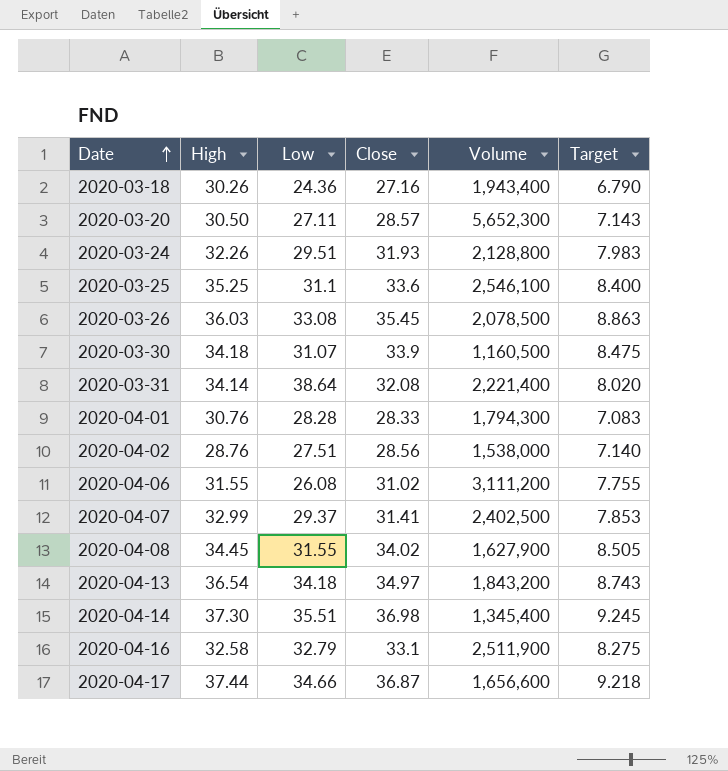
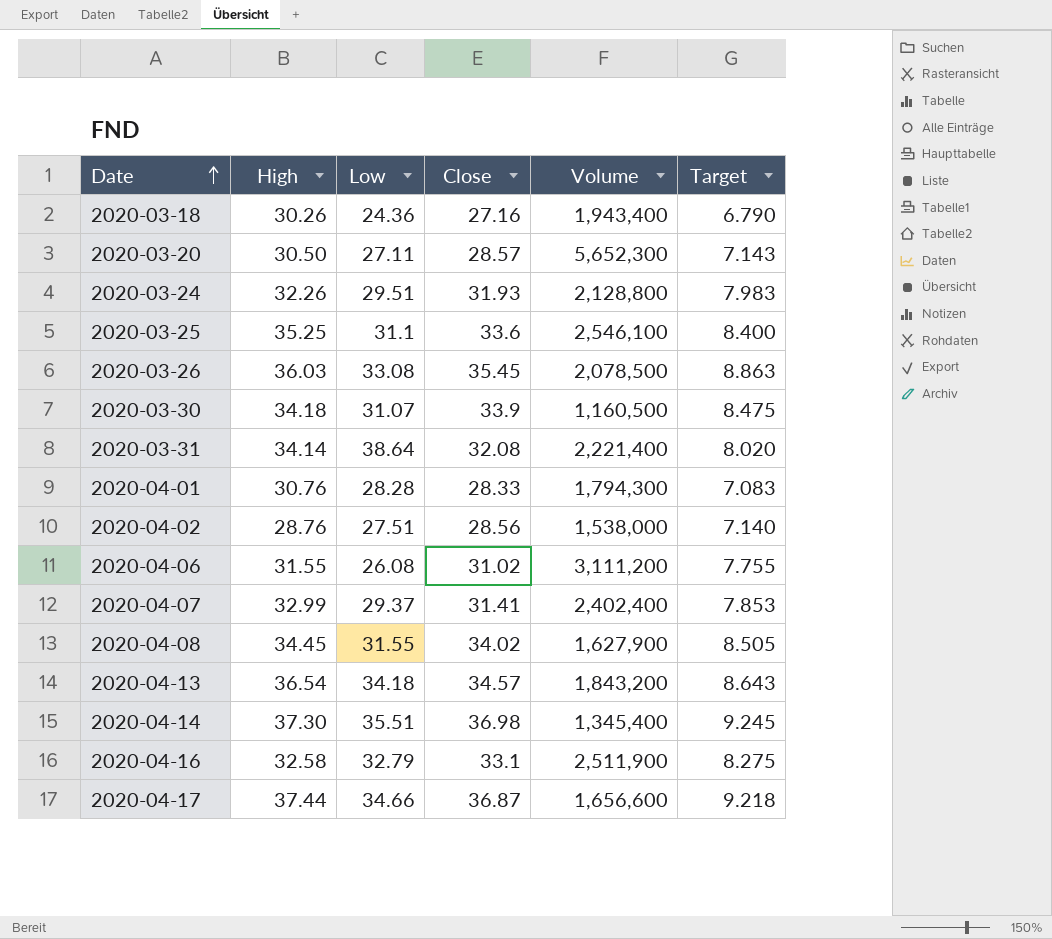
2020-04-07 | Volume: 2,402,500 -> 2,402,400
2020-04-13 | Close: 34.97 -> 34.57
2020-04-13 | Target: 8.743 -> 8.643

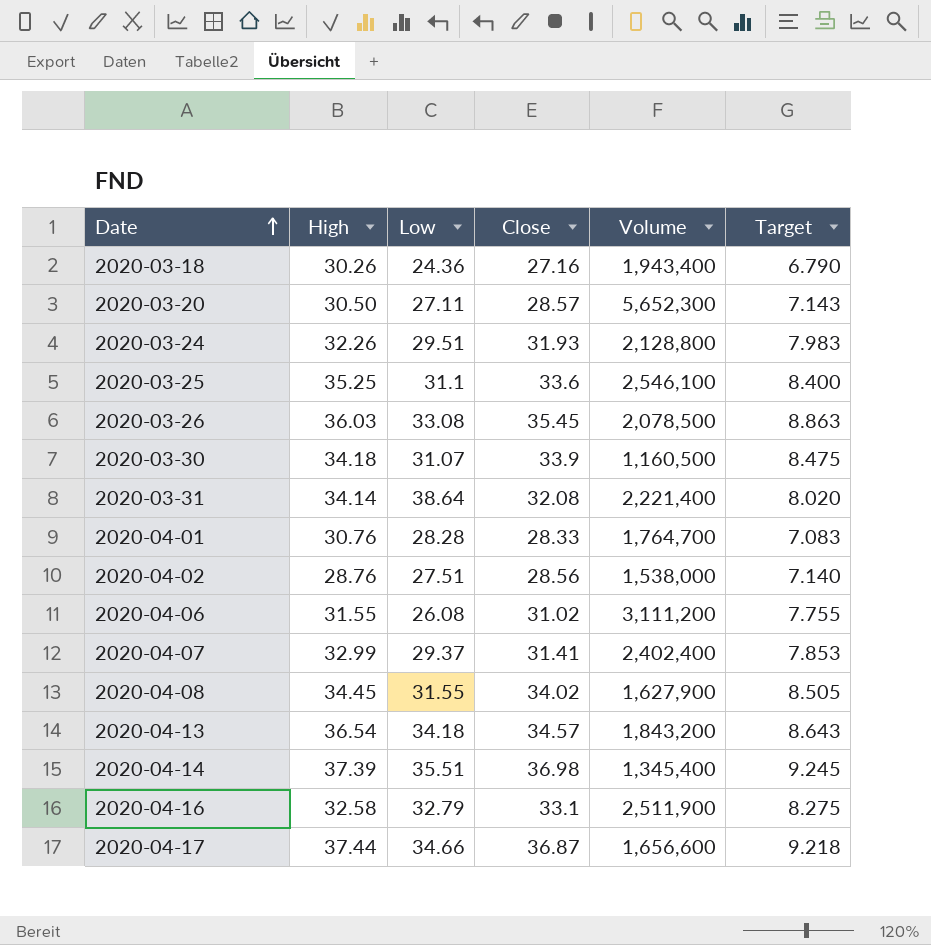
2020-04-01 | Volume: 1,794,300 -> 1,764,700
2020-04-14 | High: 37.30 -> 37.39

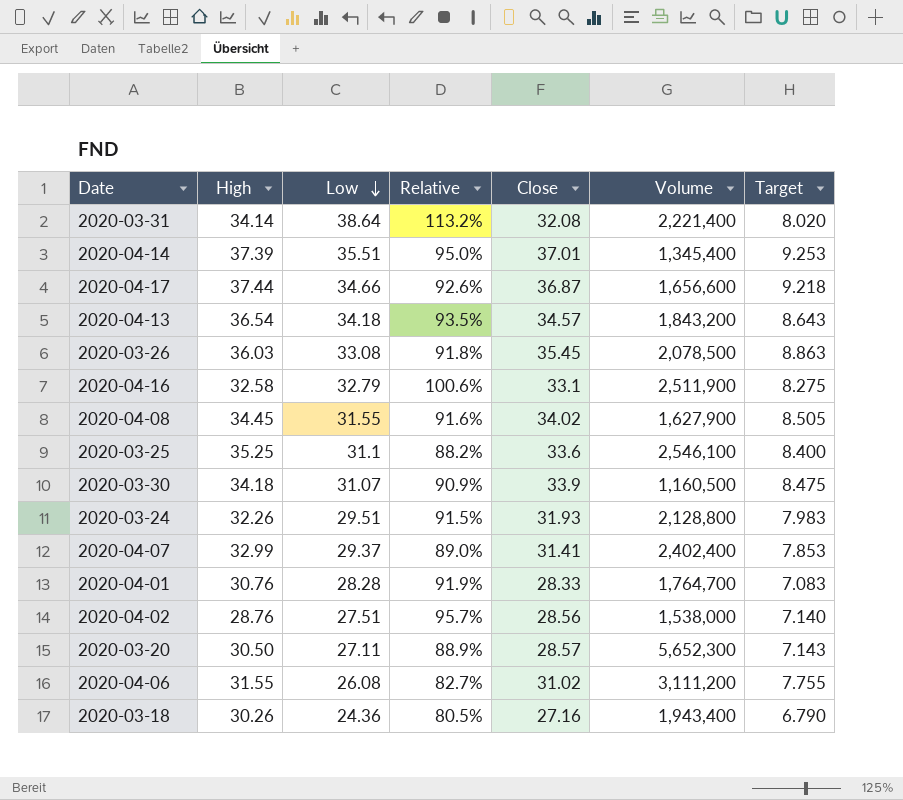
row order: Date ascending -> Low descending
column Relative | formula: none -> [Low] / [High]
2020-04-14 | Close: 36.98 -> 37.01
2020-04-14 | Target: 9.245 -> 9.253

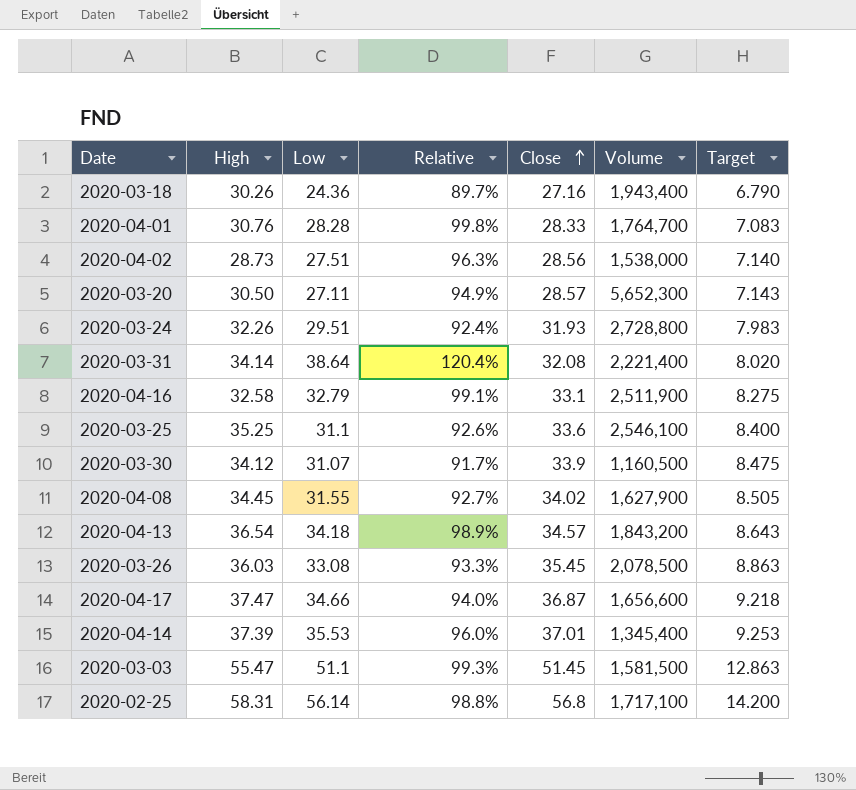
row order: Low descending -> Close ascending
column Relative | formula: [Low] / [High] -> [Low] / [Close]
row 2020-04-07: 32.99 | 29.37 | 89.0% | 31.41 | 2,402,400 | 7.853 -> none
row 2020-04-06: 31.55 | 26.08 | 82.7% | 31.02 | 3,111,200 | 7.755 -> none
2020-04-02 | High: 28.76 -> 28.73
2020-03-24 | Volume: 2,128,800 -> 2,728,800
2020-03-30 | High: 34.18 -> 34.12
2020-04-17 | High: 37.44 -> 37.47
2020-04-14 | Low: 35.51 -> 35.53
row 2020-03-03: none -> 55.47 | 51.1 | 99.3% | 51.45 | 1,581,500 | 12.863
row 2020-02-25: none -> 58.31 | 56.14 | 98.8% | 56.8 | 1,717,100 | 14.200

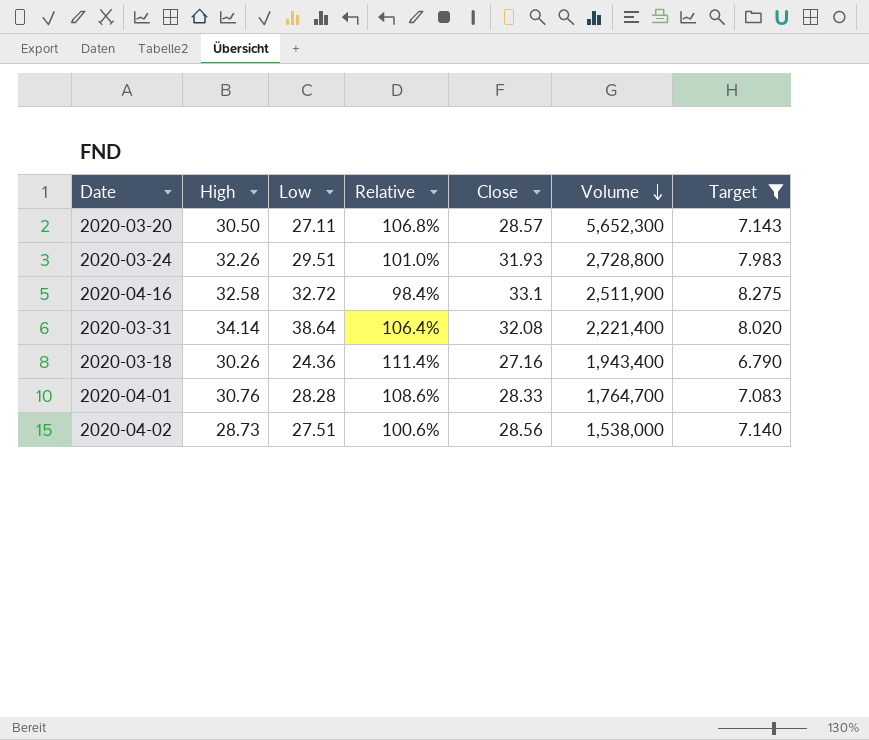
filter: none -> Target <= 8.275
row order: Close ascending -> Volume descending
column Relative | formula: [Low] / [Close] -> [High] / [Close]
2020-04-16 | Low: 32.79 -> 32.72

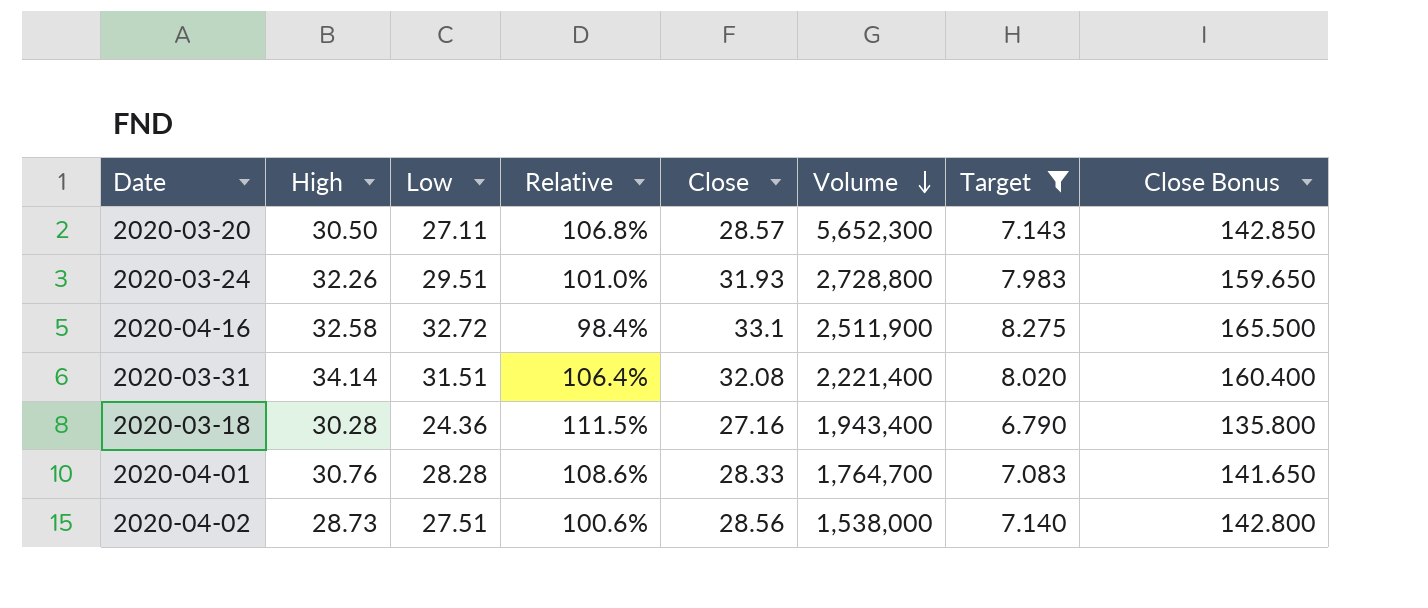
column Close Bonus | formula: none -> [Close] * 5
2020-03-31 | Low: 38.64 -> 31.51
2020-03-18 | High: 30.26 -> 30.28
2020-03-18 | Relative: 111.4% -> 111.5%

